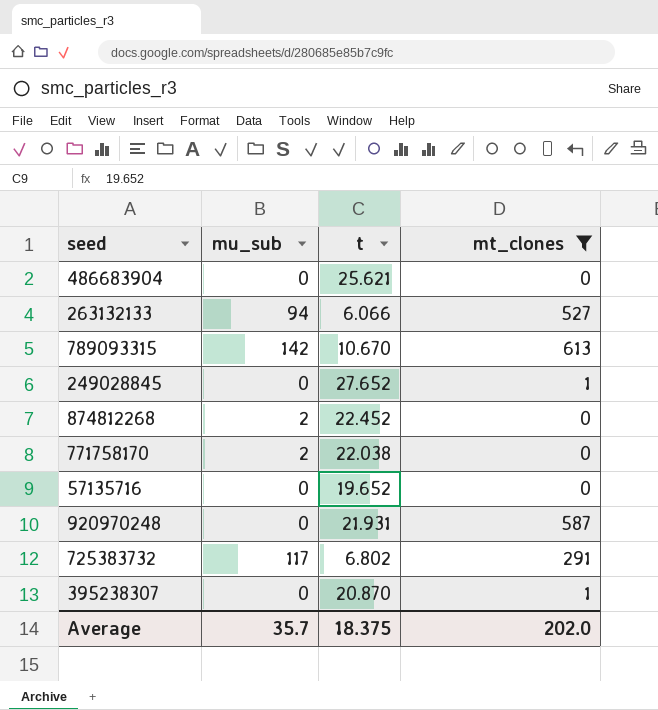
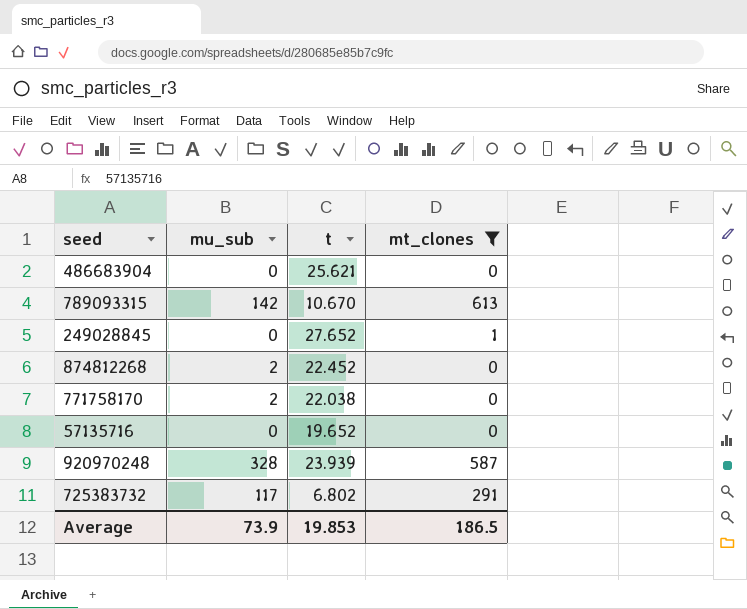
row 263132133: 94 | 6.066 | 527 -> none
row 395238307: 0 | 20.870 | 1 -> none
920970248 | mu_sub: 0 -> 328
920970248 | t: 21.931 -> 23.939
Average | mu_sub: 35.7 -> 73.9
Average | t: 18.375 -> 19.853
Average | mt_clones: 202.0 -> 186.5

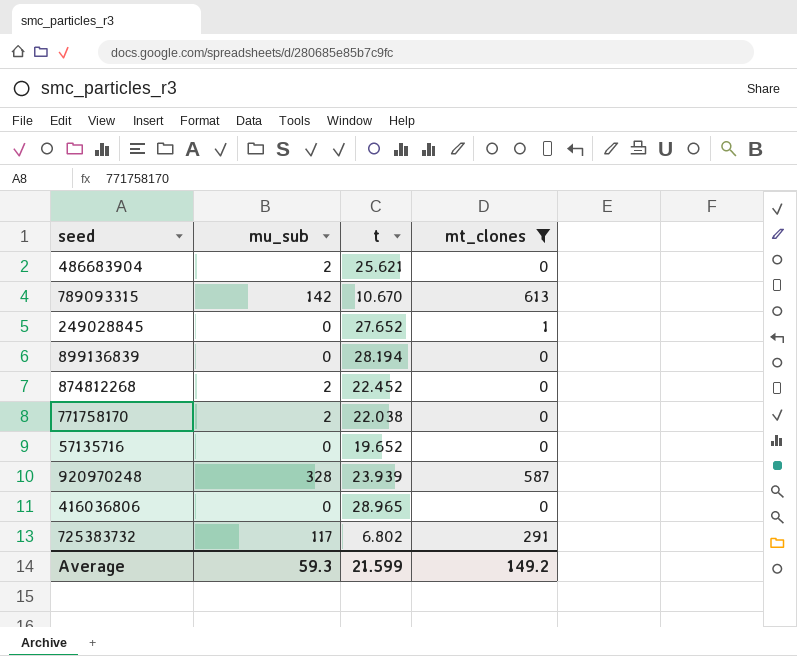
486683904 | mu_sub: 0 -> 2
row 899136839: none -> 0 | 28.194 | 0
row 416036806: none -> 0 | 28.965 | 0
Average | mu_sub: 73.9 -> 59.3
Average | t: 19.853 -> 21.599
Average | mt_clones: 186.5 -> 149.2

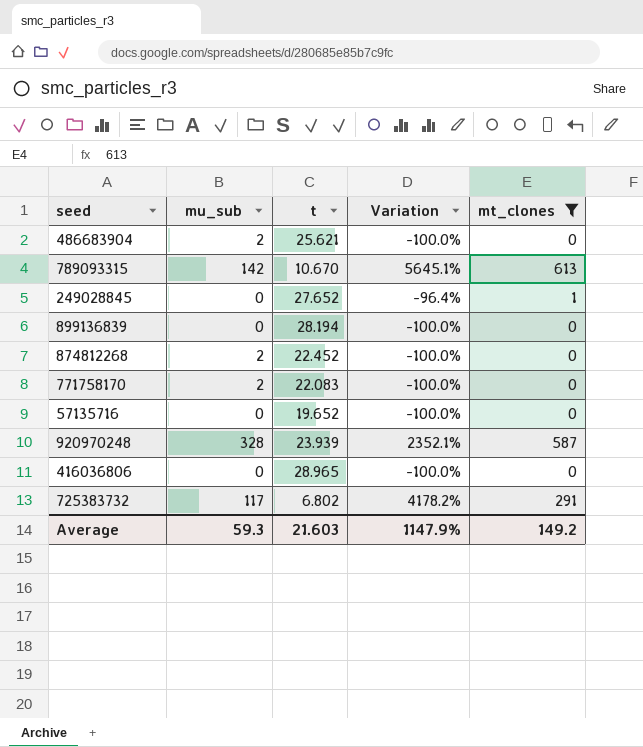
column Variation | formula: none -> ([mt_clones] - [t]) / [t]
771758170 | t: 22.038 -> 22.083
Average | t: 21.599 -> 21.603

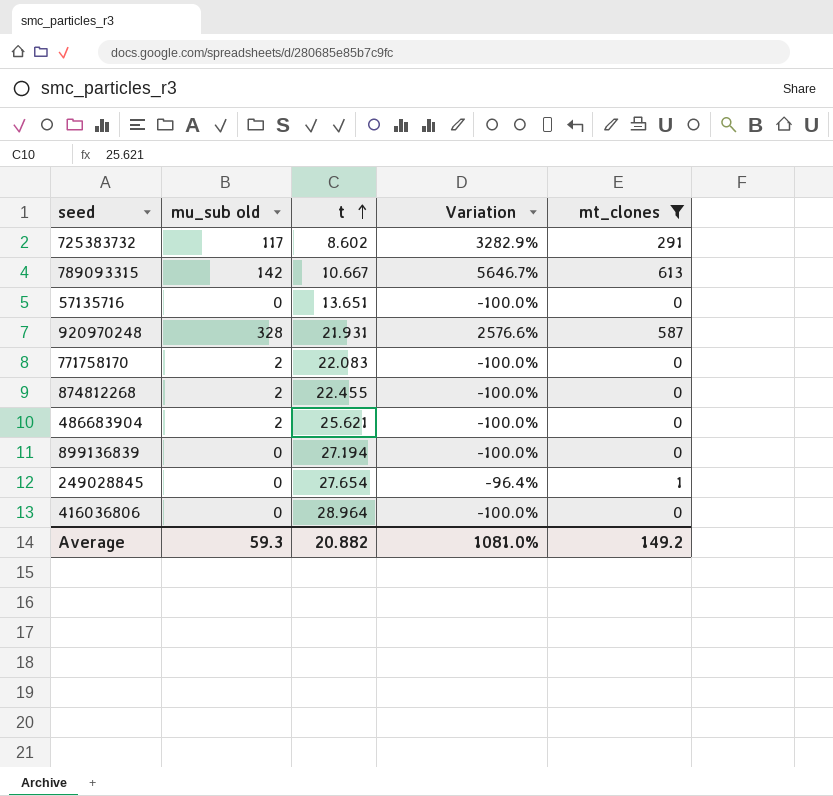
row order: none -> t ascending
column name: mu_sub -> mu_sub old
725383732 | t: 6.802 -> 8.602
725383732 | Variation: 4178.2% -> 3282.9%
789093315 | t: 10.670 -> 10.667
789093315 | Variation: 5645.1% -> 5646.7%
57135716 | t: 19.652 -> 13.651
920970248 | t: 23.939 -> 21.931
920970248 | Variation: 2352.1% -> 2576.6%
874812268 | t: 22.452 -> 22.455
899136839 | t: 28.194 -> 27.194
249028845 | t: 27.652 -> 27.654
416036806 | t: 28.965 -> 28.964
Average | t: 21.603 -> 20.882
Average | Variation: 1147.9% -> 1081.0%

